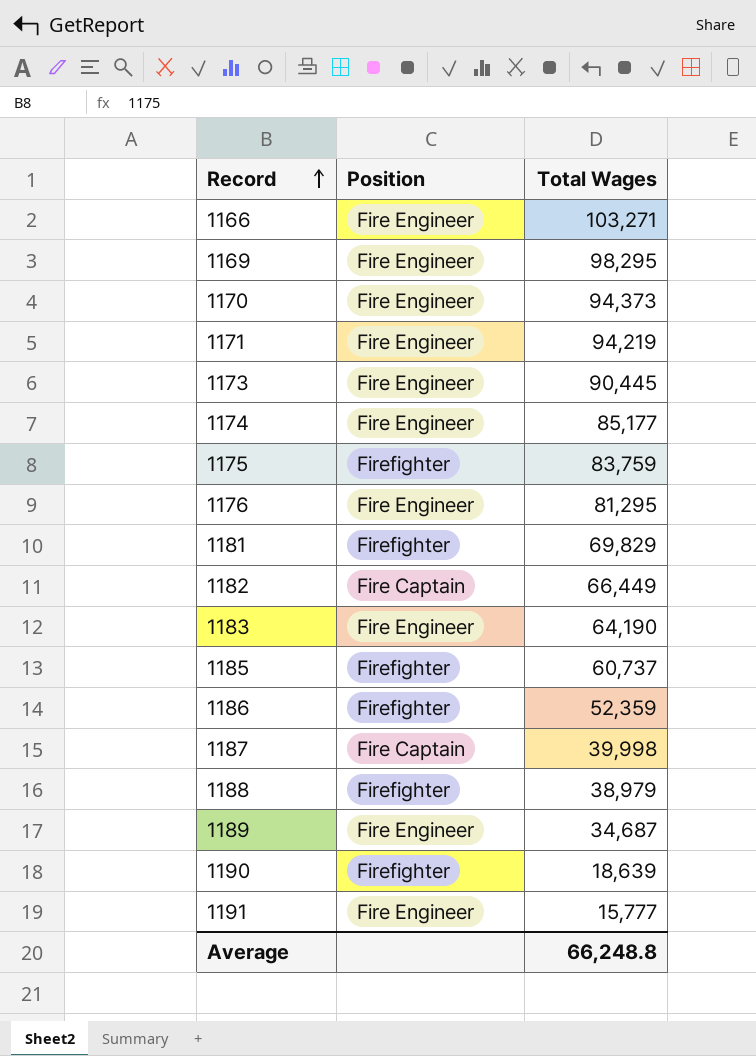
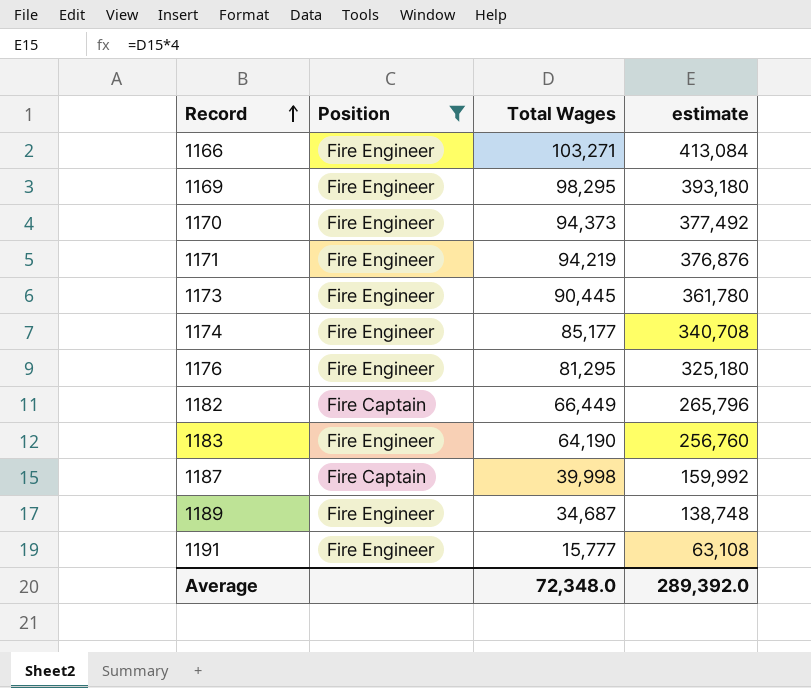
filter: none -> Position != Firefighter
column estimate | formula: none -> [Total Wages] * 4
Average | Total Wages: 66,248.8 -> 72,348.0

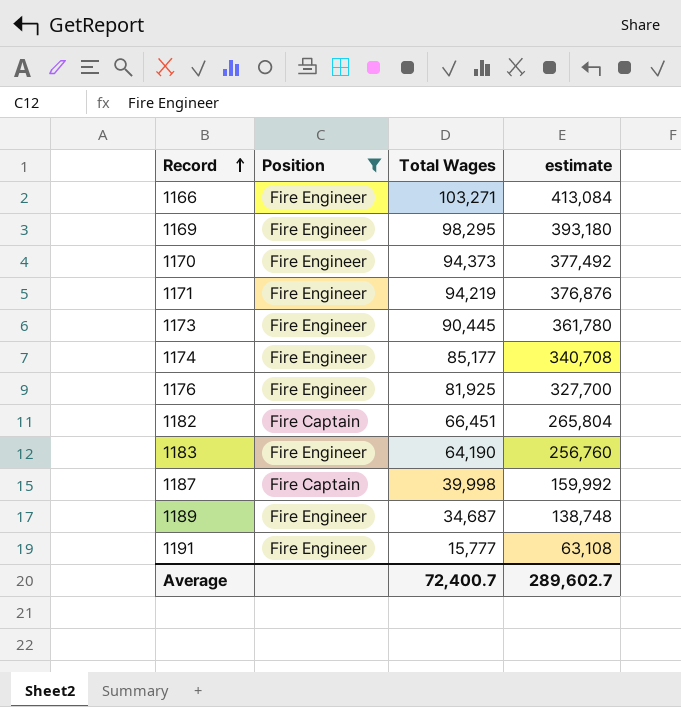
1176 | Total Wages: 81,295 -> 81,925
1176 | estimate: 325,180 -> 327,700
1182 | Total Wages: 66,449 -> 66,451
1182 | estimate: 265,796 -> 265,804
Average | Total Wages: 72,348.0 -> 72,400.7
Average | estimate: 289,392.0 -> 289,602.7

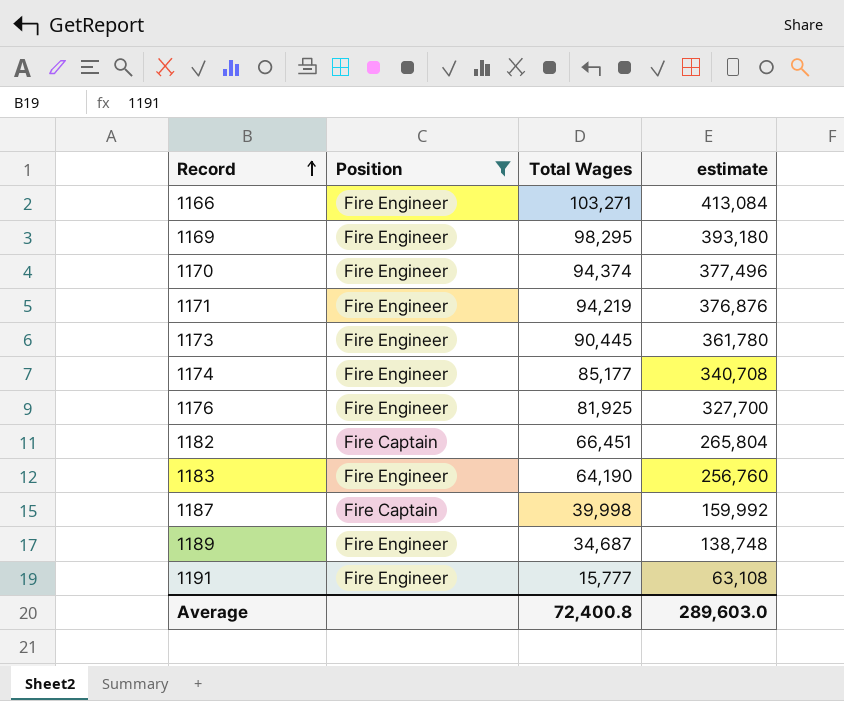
1170 | Total Wages: 94,373 -> 94,374
1170 | estimate: 377,492 -> 377,496
Average | Total Wages: 72,400.7 -> 72,400.8
Average | estimate: 289,602.7 -> 289,603.0

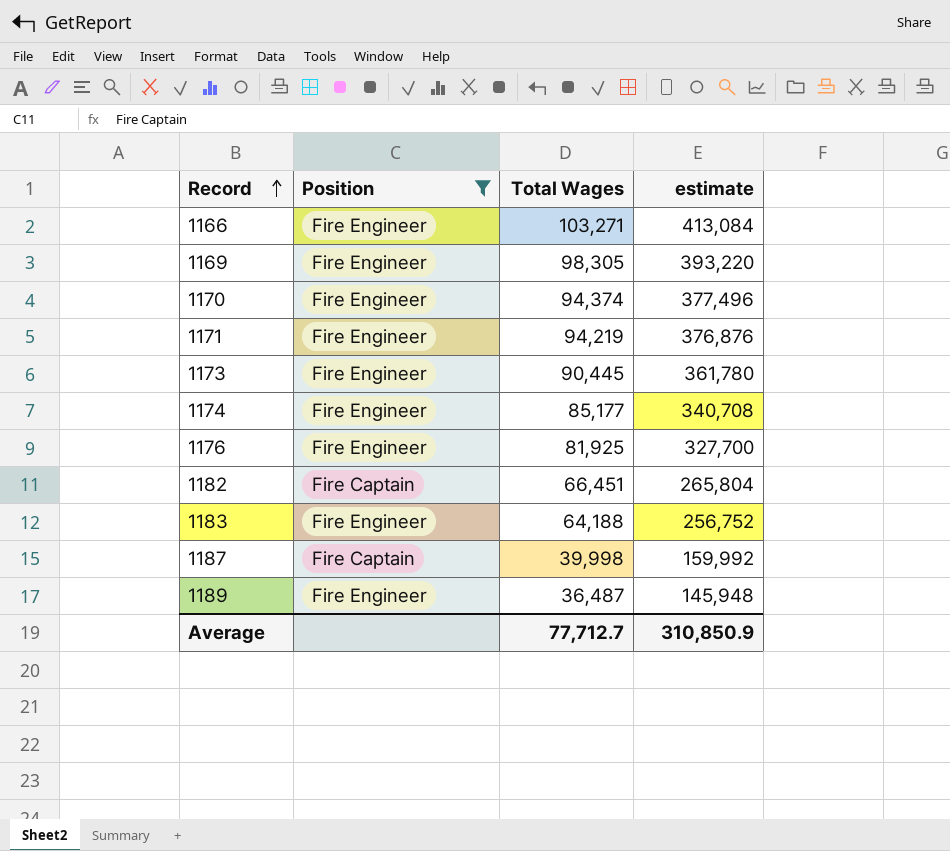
row 1191: Fire Engineer | 15,777 | 63,108 -> none
1169 | Total Wages: 98,295 -> 98,305
1169 | estimate: 393,180 -> 393,220
1183 | Total Wages: 64,190 -> 64,188
1183 | estimate: 256,760 -> 256,752
1189 | Total Wages: 34,687 -> 36,487
1189 | estimate: 138,748 -> 145,948
Average | Total Wages: 72,400.8 -> 77,712.7
Average | estimate: 289,603.0 -> 310,850.9

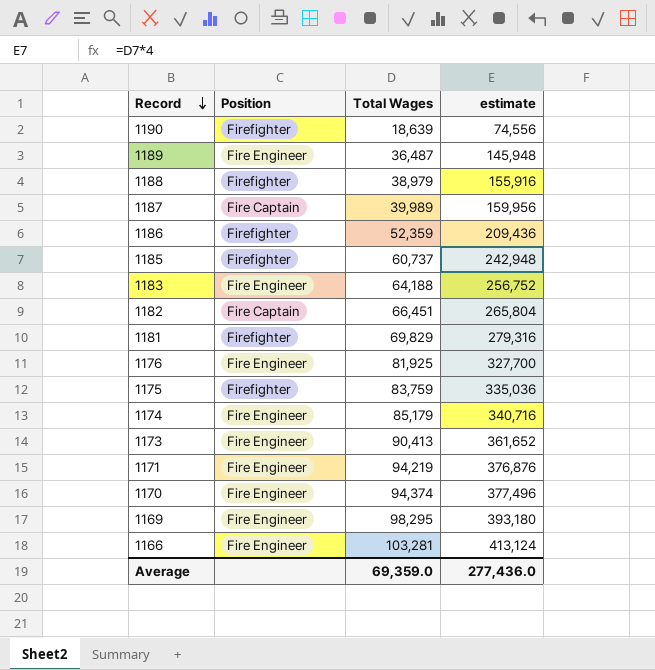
filter: Position != Firefighter -> none
row order: Record ascending -> Record descending
1187 | Total Wages: 39,998 -> 39,989
1187 | estimate: 159,992 -> 159,956
1174 | Total Wages: 85,177 -> 85,179
1174 | estimate: 340,708 -> 340,716
1173 | Total Wages: 90,445 -> 90,413
1173 | estimate: 361,780 -> 361,652
1169 | Total Wages: 98,305 -> 98,295
1169 | estimate: 393,220 -> 393,180
1166 | Total Wages: 103,271 -> 103,281
1166 | estimate: 413,084 -> 413,124
Average | Total Wages: 77,712.7 -> 69,359.0
Average | estimate: 310,850.9 -> 277,436.0

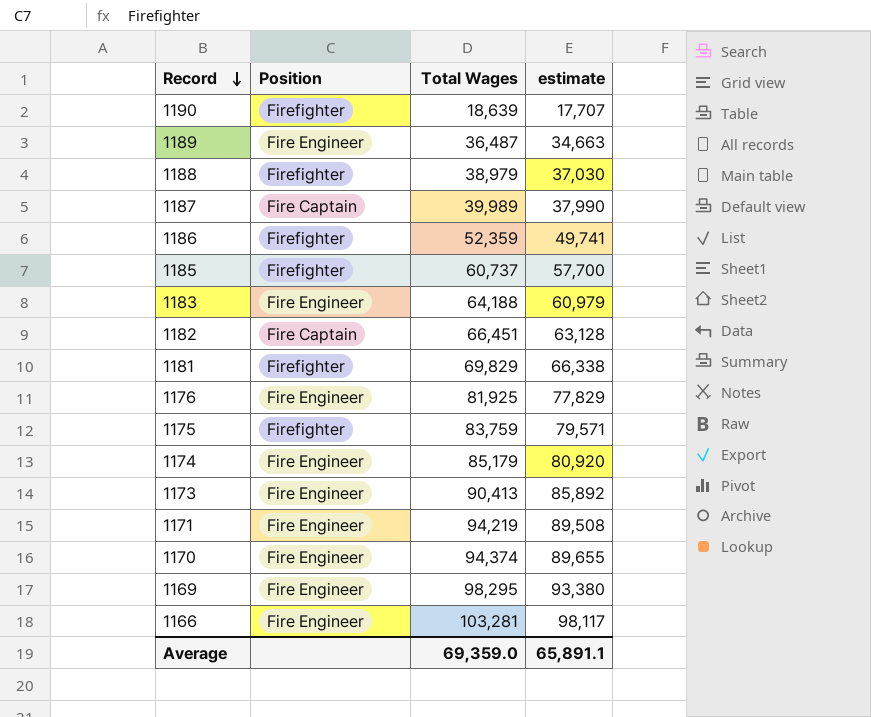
column estimate | formula: [Total Wages] * 4 -> [Total Wages] * 0.95
Average | estimate: 277,436.0 -> 65,891.1

